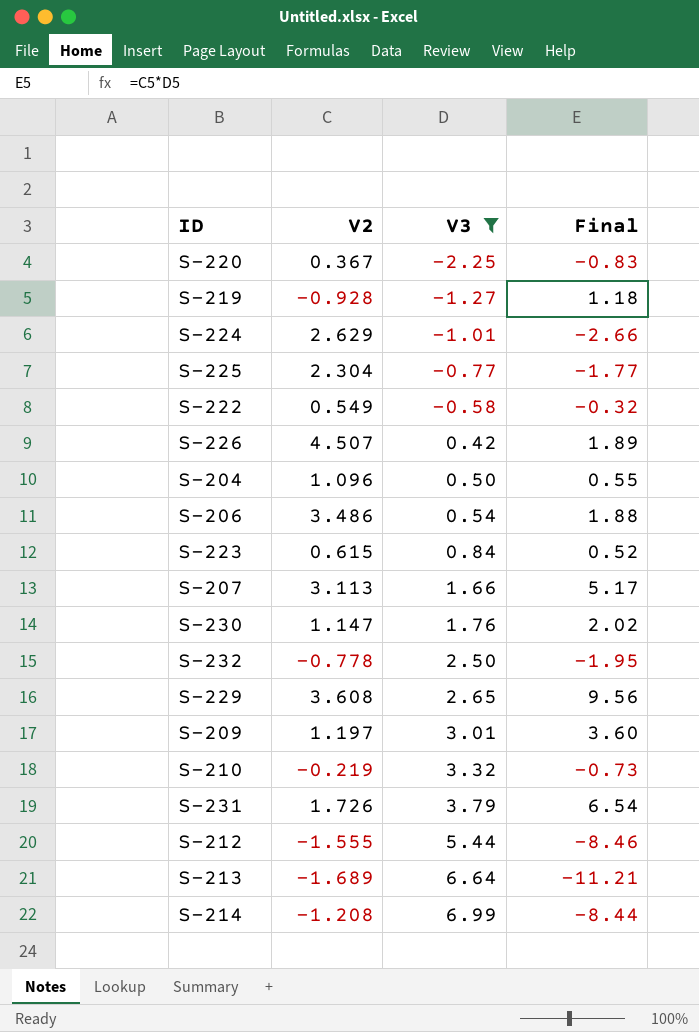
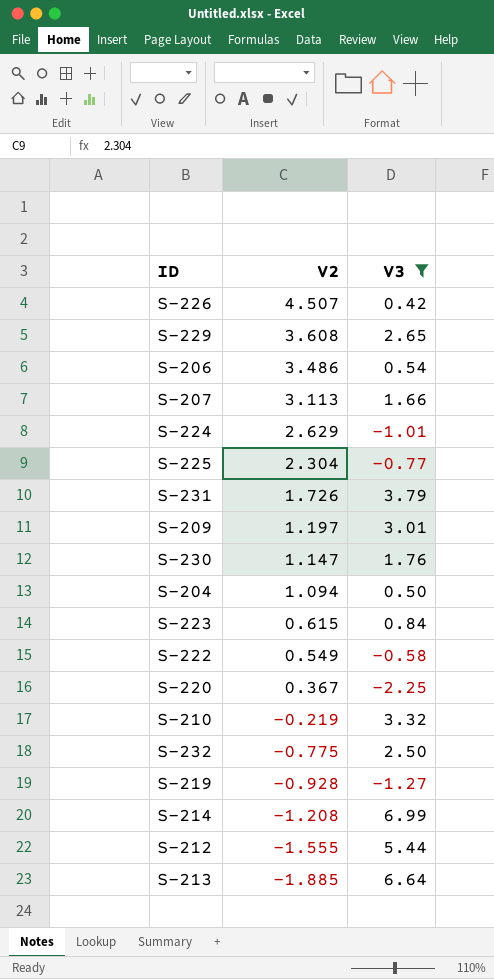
row order: V3 ascending -> V2 descending
column Final | formula: [V2] * [V3] -> none
S-204 | V2: 1.096 -> 1.094
S-232 | V2: -0.778 -> -0.775
S-213 | V2: -1.689 -> -1.885

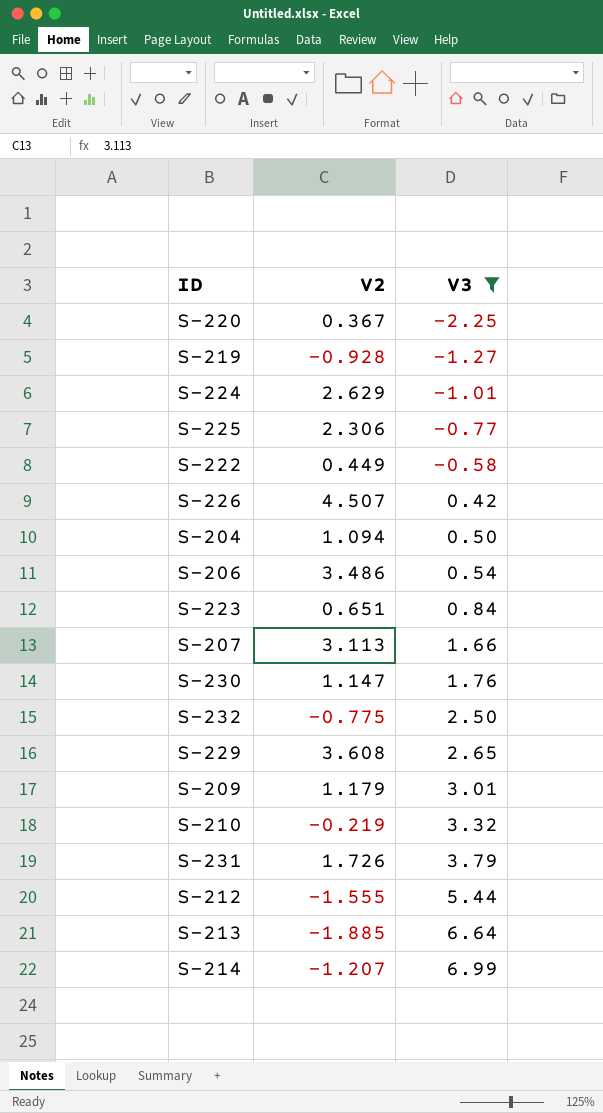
row order: V2 descending -> V3 ascending
S-225 | V2: 2.304 -> 2.306
S-222 | V2: 0.549 -> 0.449
S-223 | V2: 0.615 -> 0.651
S-209 | V2: 1.197 -> 1.179
S-214 | V2: -1.208 -> -1.207

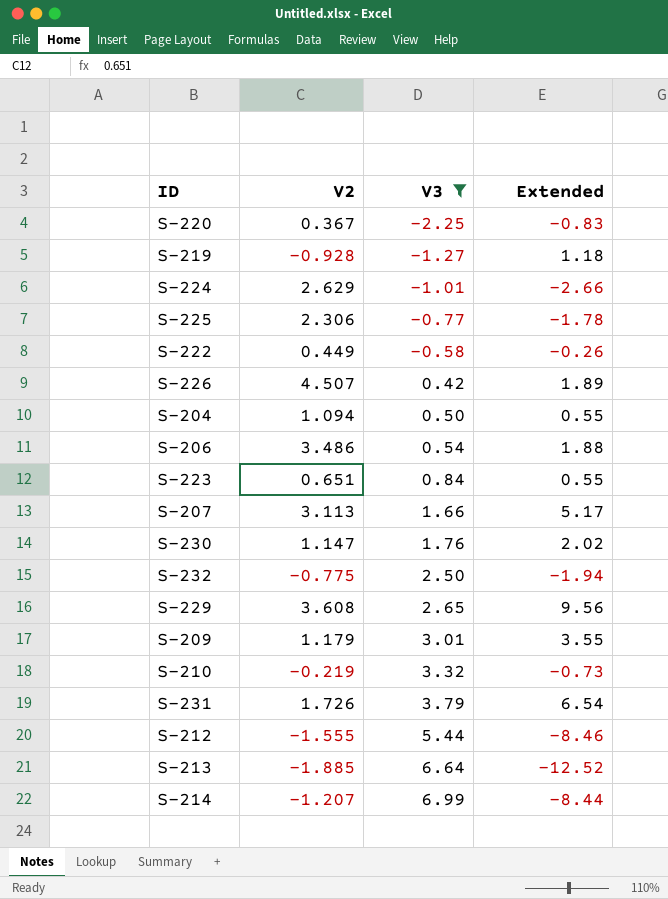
column Extended | formula: none -> [V2] * [V3]

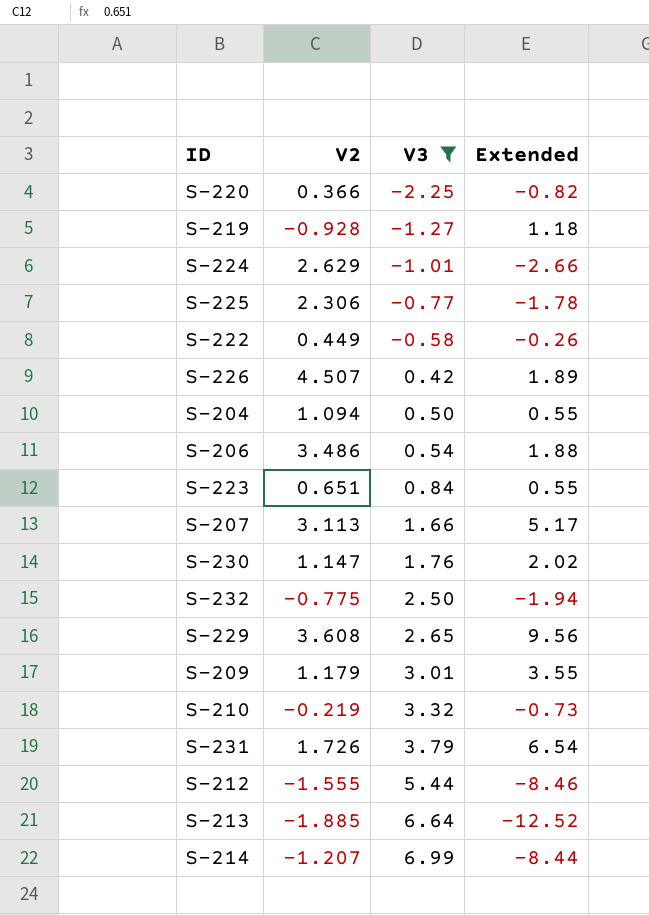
S-220 | V2: 0.367 -> 0.366
S-220 | Extended: -0.83 -> -0.82

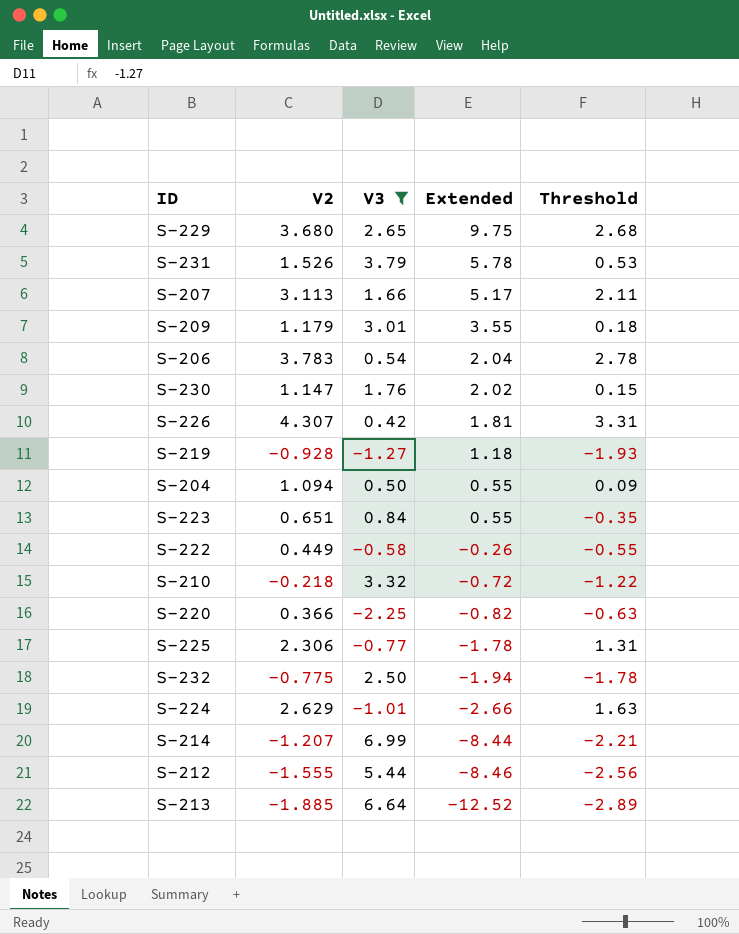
row order: V3 ascending -> Extended descending
column Threshold | formula: none -> [V2] - 1
S-229 | V2: 3.608 -> 3.680
S-229 | Extended: 9.56 -> 9.75
S-231 | V2: 1.726 -> 1.526
S-231 | Extended: 6.54 -> 5.78
S-206 | V2: 3.486 -> 3.783
S-206 | Extended: 1.88 -> 2.04
S-226 | V2: 4.507 -> 4.307
S-226 | Extended: 1.89 -> 1.81
S-210 | V2: -0.219 -> -0.218
S-210 | Extended: -0.73 -> -0.72

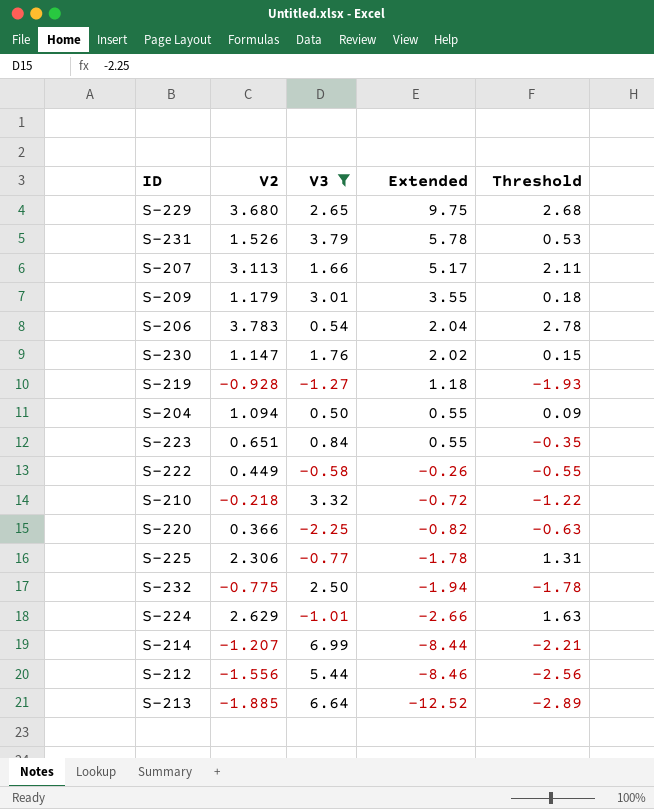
row S-226: 4.307 | 0.42 | 1.81 | 3.31 -> none
S-212 | V2: -1.555 -> -1.556

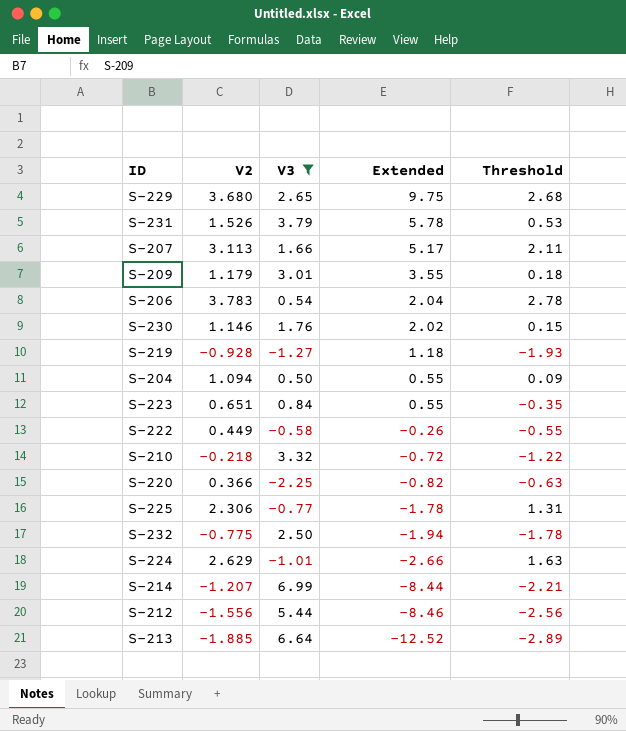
S-230 | V2: 1.147 -> 1.146

